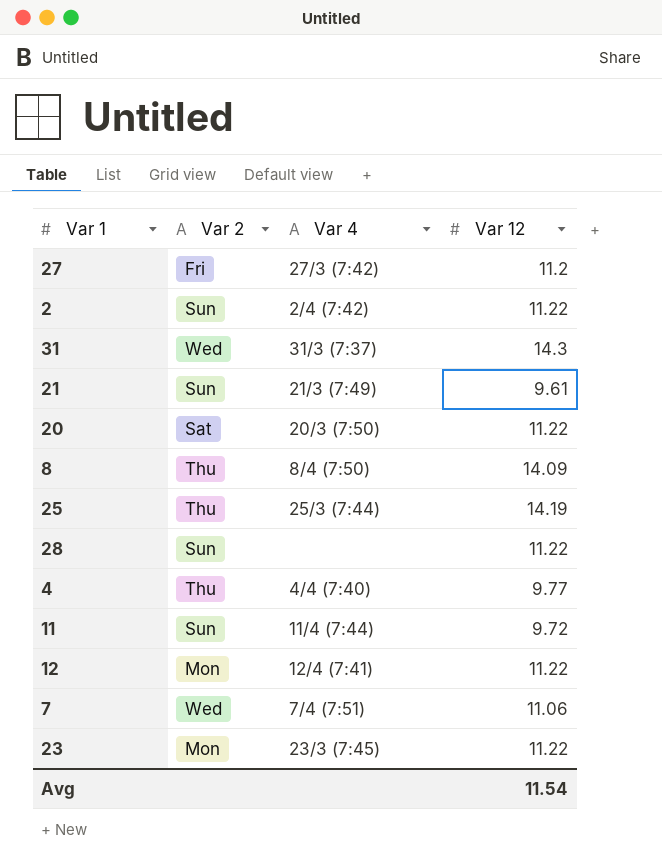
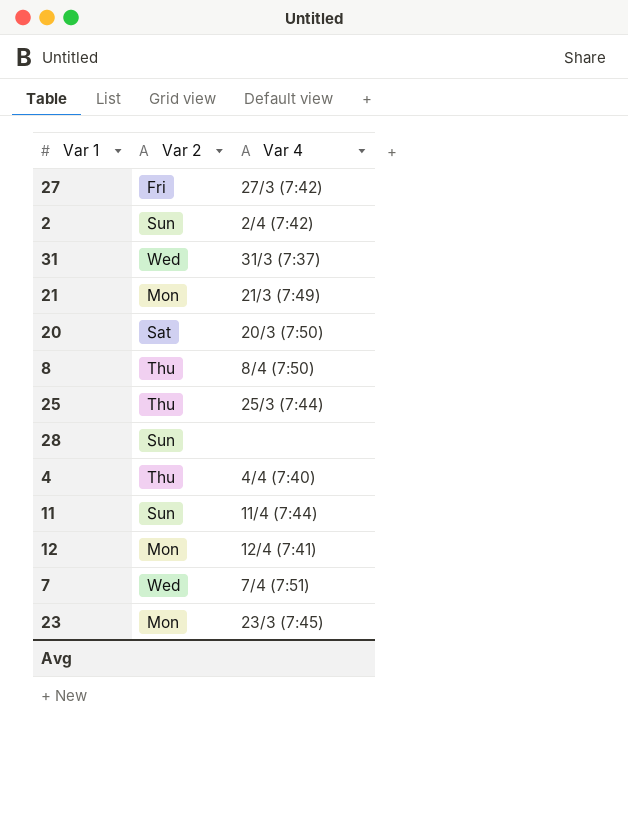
column Var 12 | position: 4 -> none
21 | Var 2: Sun -> Mon

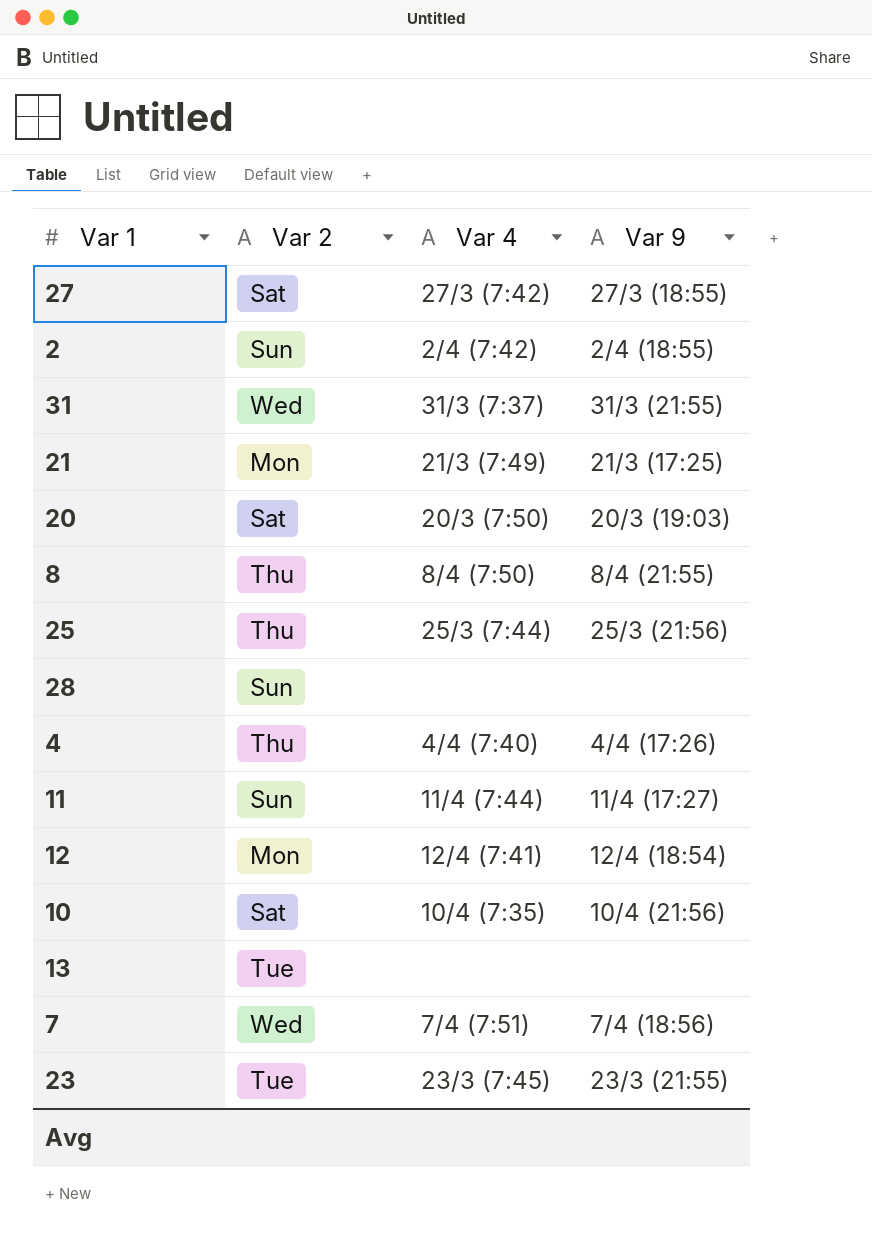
column Var 9 | position: none -> 4
27 | Var 2: Fri -> Sat
row 10: none -> Sat | 10/4 (7:35) | 10/4 (21:56)
row 13: none -> Tue | none | none
23 | Var 2: Mon -> Tue

